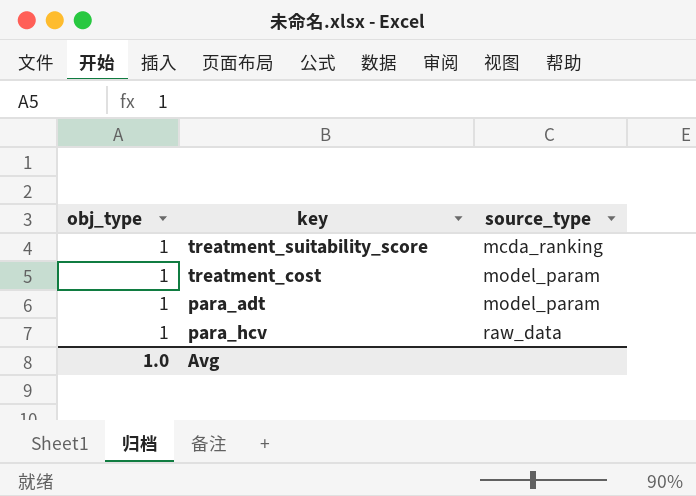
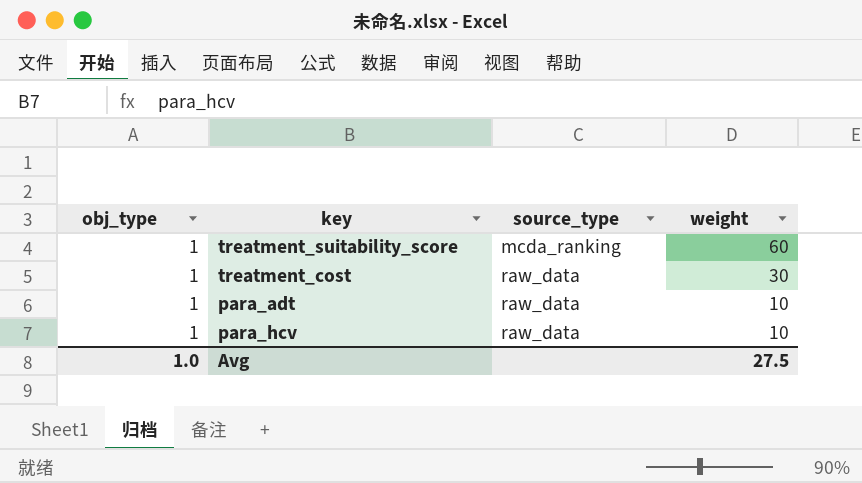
column weight | position: none -> 4
treatment_cost | source_type: model_param -> raw_data
para_adt | source_type: model_param -> raw_data

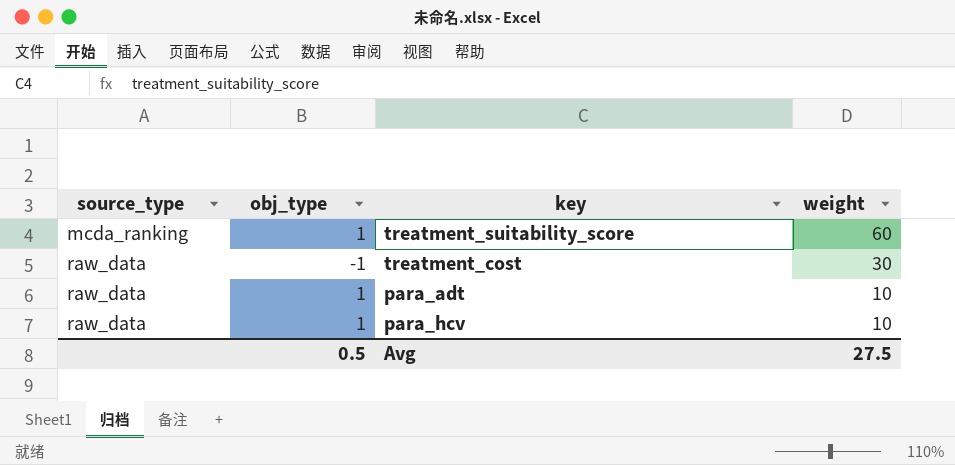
column source_type | position: 3 -> 1
treatment_cost | obj_type: 1 -> -1
Avg | obj_type: 1.0 -> 0.5

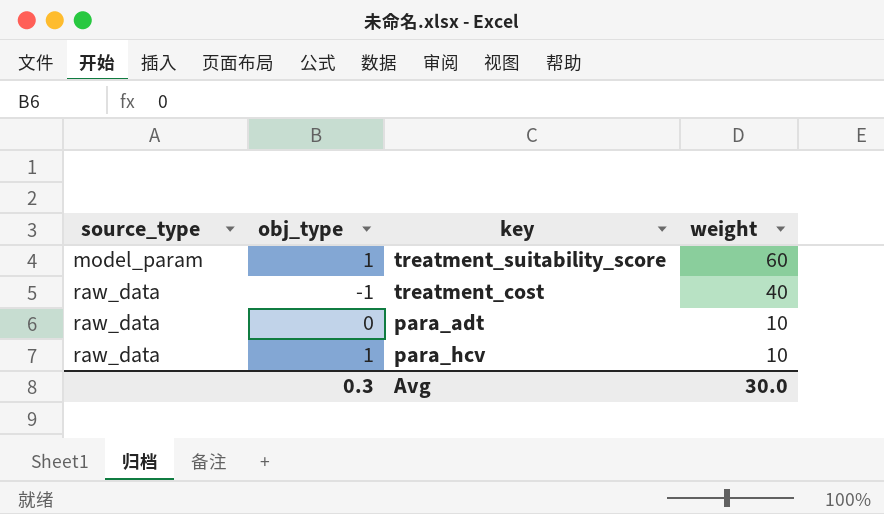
treatment_suitability_score | source_type: mcda_ranking -> model_param
treatment_cost | weight: 30 -> 40
para_adt | obj_type: 1 -> 0
Avg | obj_type: 0.5 -> 0.3
Avg | weight: 27.5 -> 30.0

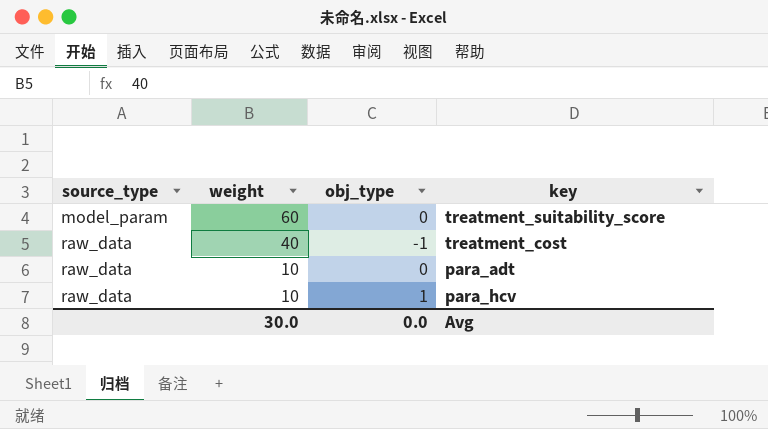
column weight | position: 4 -> 2
treatment_suitability_score | obj_type: 1 -> 0
Avg | obj_type: 0.3 -> 0.0

